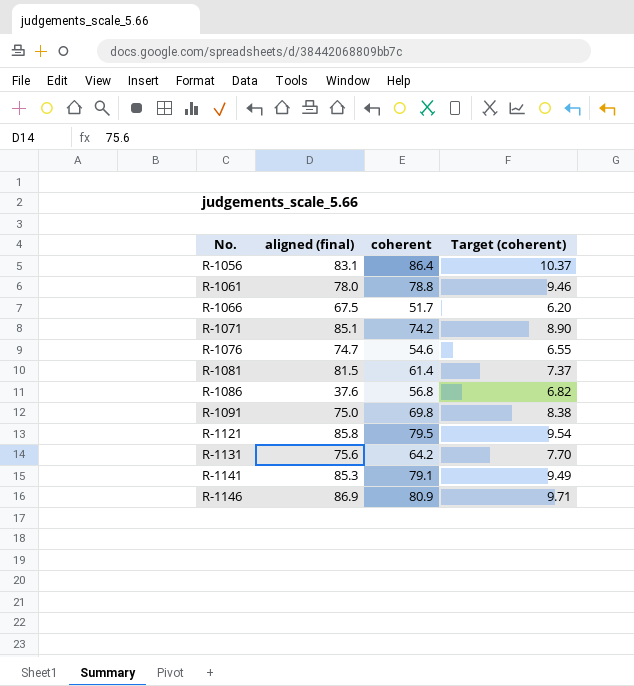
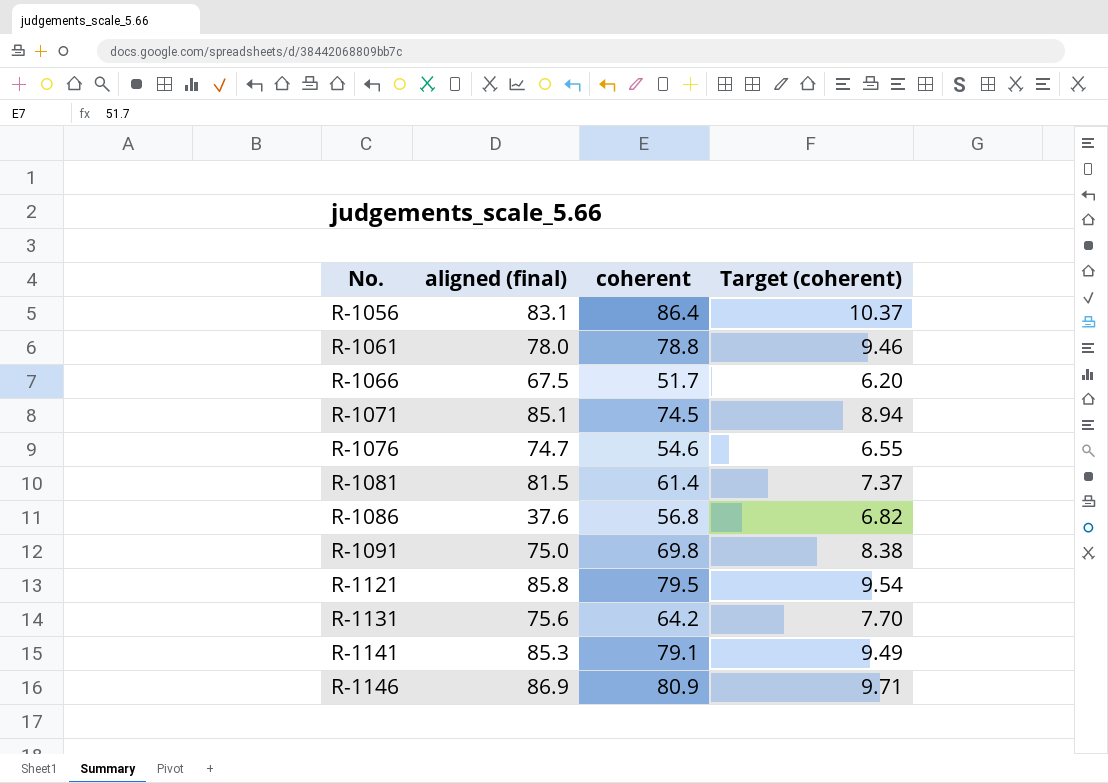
R-1071 | coherent: 74.2 -> 74.5
R-1071 | Target (coherent): 8.90 -> 8.94

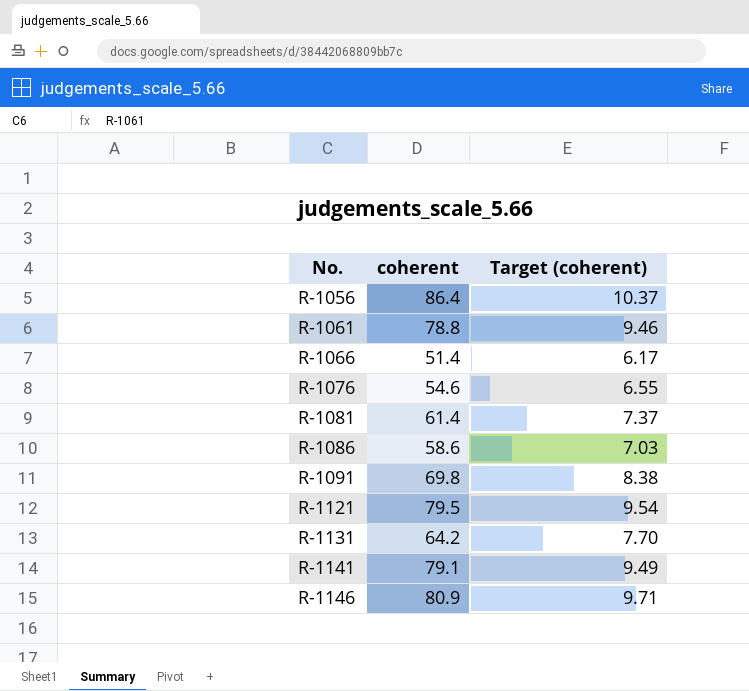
column aligned (final) | position: 2 -> none
row R-1071: 85.1 | 74.5 | 8.94 -> none
R-1066 | coherent: 51.7 -> 51.4
R-1066 | Target (coherent): 6.20 -> 6.17
R-1086 | coherent: 56.8 -> 58.6
R-1086 | Target (coherent): 6.82 -> 7.03

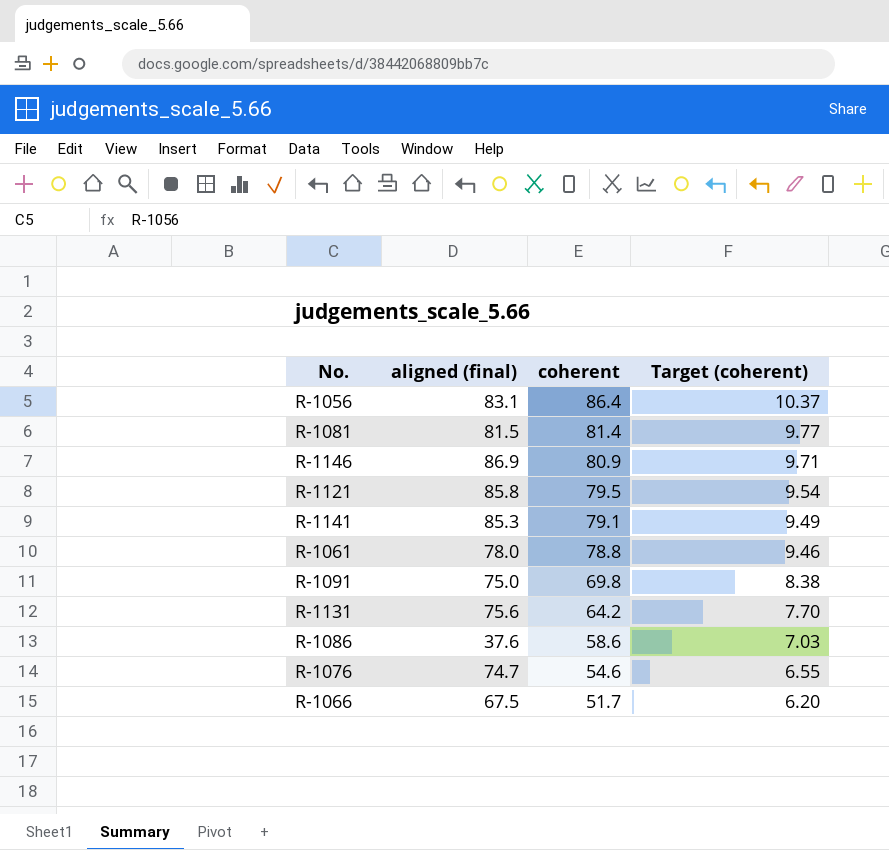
row order: No. ascending -> coherent descending
column aligned (final) | position: none -> 2
R-1081 | coherent: 61.4 -> 81.4
R-1081 | Target (coherent): 7.37 -> 9.77
R-1066 | coherent: 51.4 -> 51.7
R-1066 | Target (coherent): 6.17 -> 6.20

